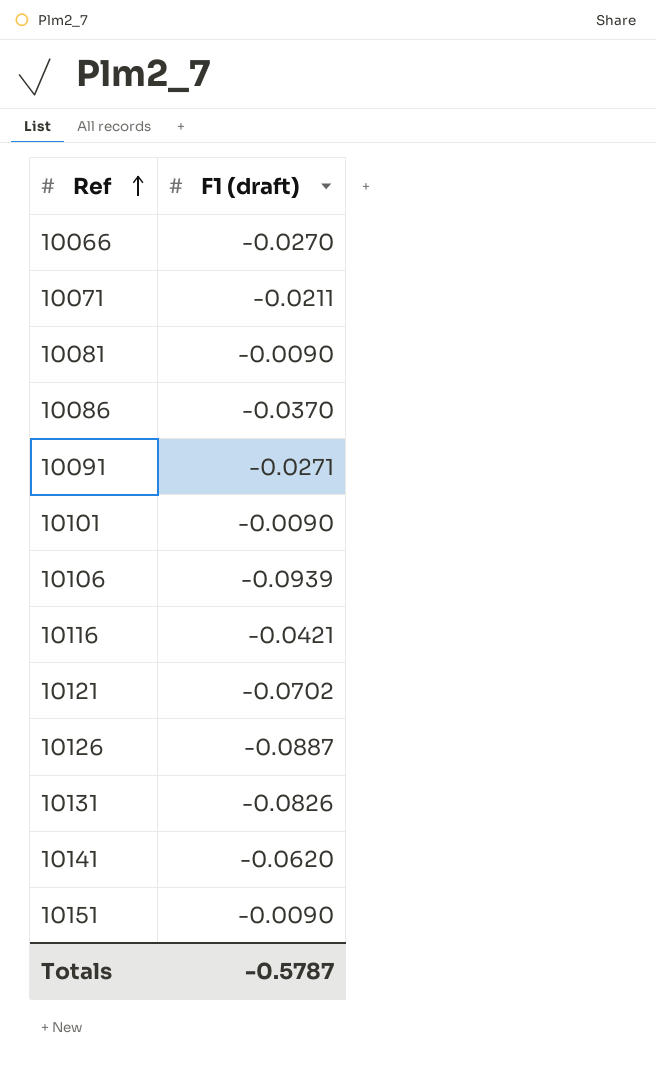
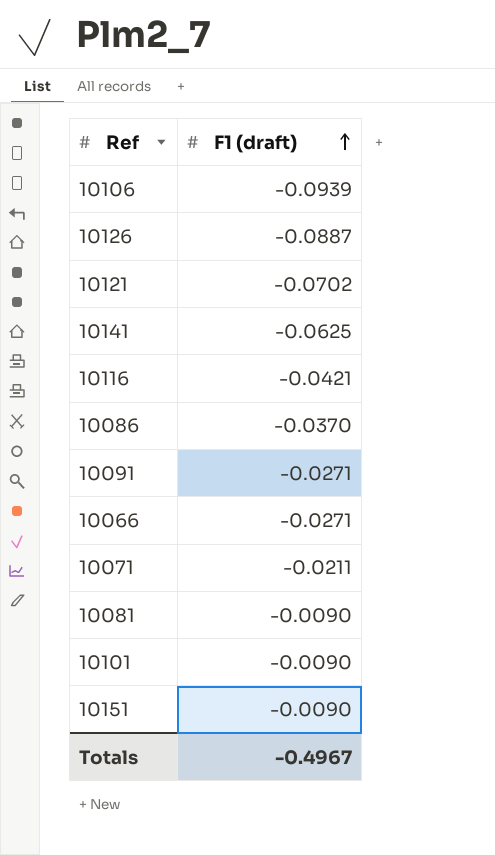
row order: Ref ascending -> F1 (draft) ascending
row 10131: -0.0826 -> none
10141 | F1 (draft): -0.0620 -> -0.0625
10066 | F1 (draft): -0.0270 -> -0.0271
Totals | F1 (draft): -0.5787 -> -0.4967

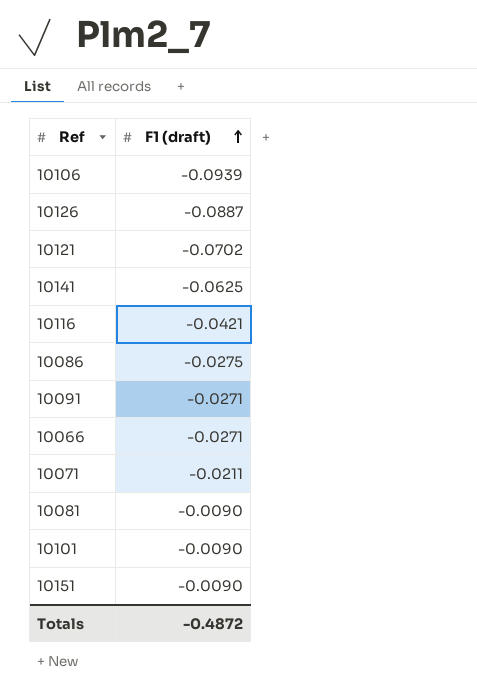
10086 | F1 (draft): -0.0370 -> -0.0275
Totals | F1 (draft): -0.4967 -> -0.4872

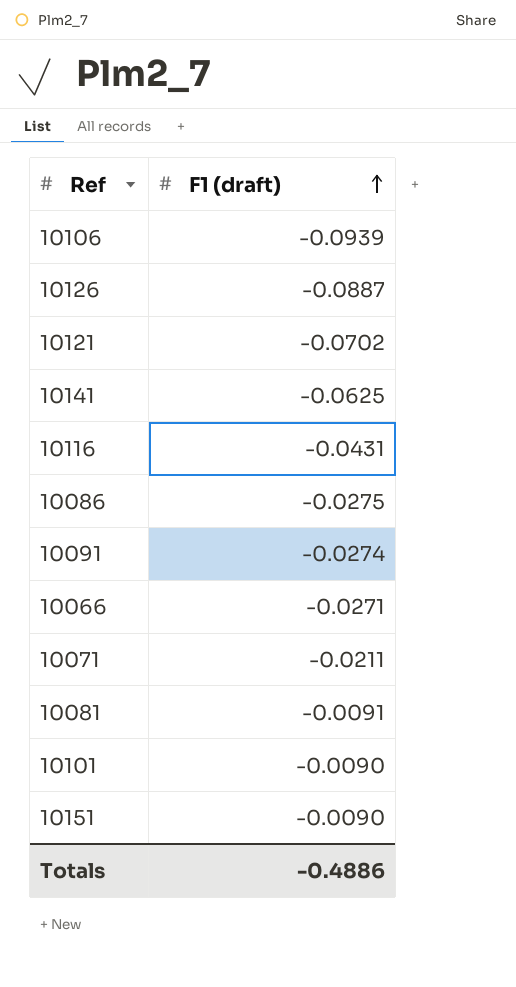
10116 | F1 (draft): -0.0421 -> -0.0431
10091 | F1 (draft): -0.0271 -> -0.0274
10081 | F1 (draft): -0.0090 -> -0.0091
Totals | F1 (draft): -0.4872 -> -0.4886

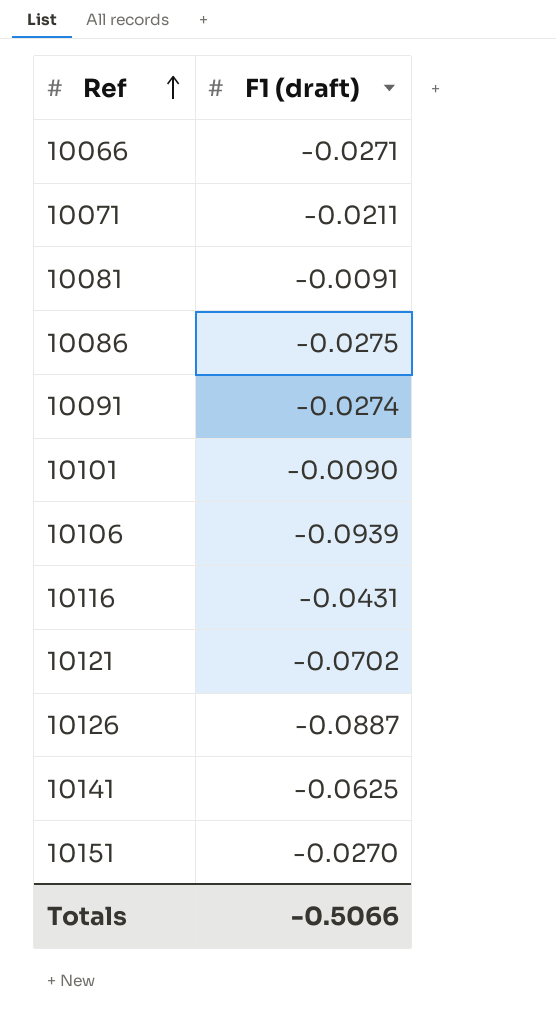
row order: F1 (draft) ascending -> Ref ascending
10151 | F1 (draft): -0.0090 -> -0.0270
Totals | F1 (draft): -0.4886 -> -0.5066

